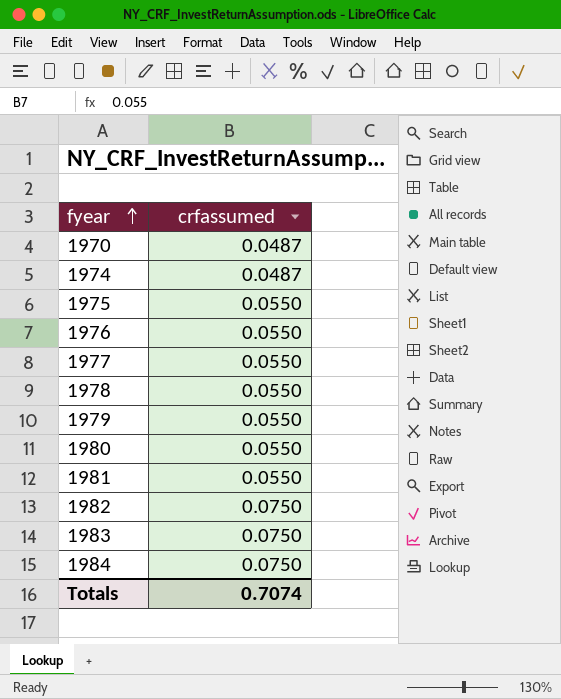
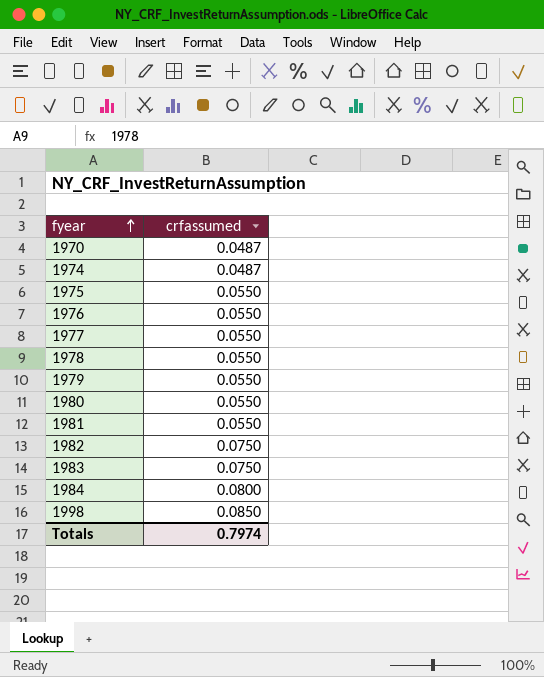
1984 | crfassumed: 0.0750 -> 0.0800
row 1998: none -> 0.0850
Totals | crfassumed: 0.7074 -> 0.7974

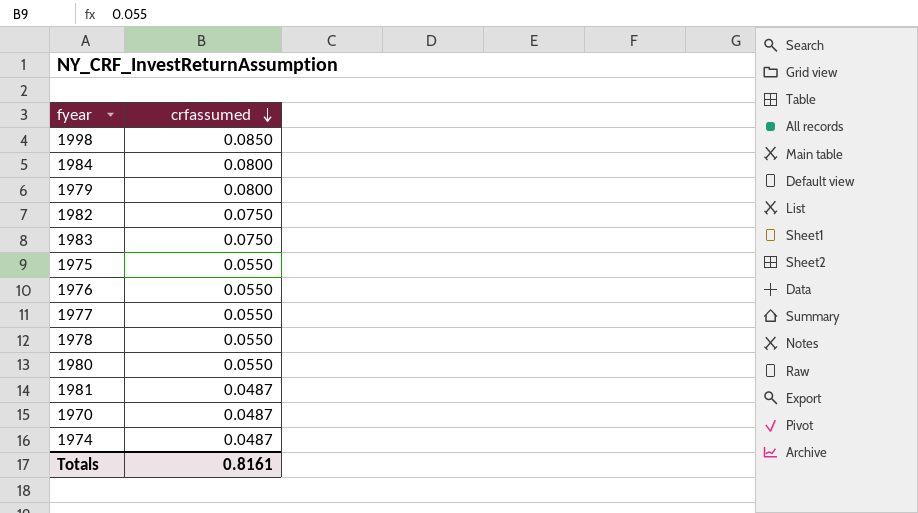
row order: fyear ascending -> crfassumed descending
1979 | crfassumed: 0.0550 -> 0.0800
1981 | crfassumed: 0.0550 -> 0.0487
Totals | crfassumed: 0.7974 -> 0.8161

